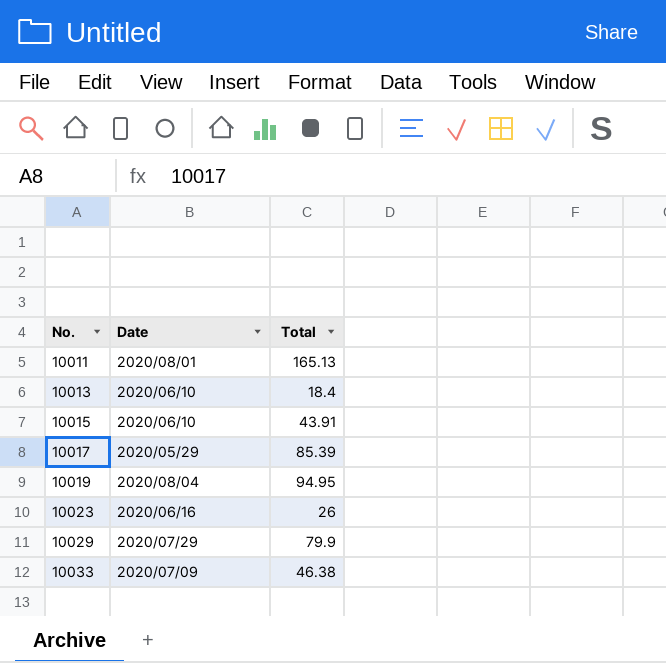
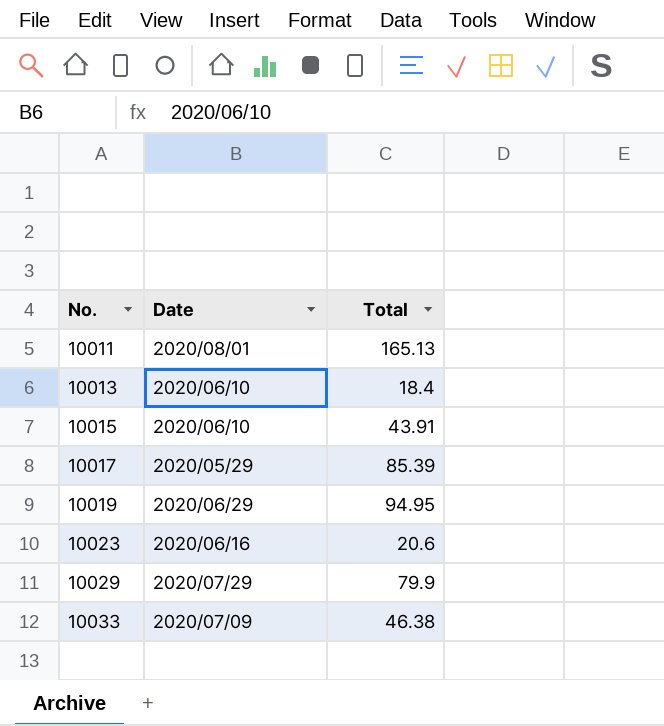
10019 | Date: 2020/08/04 -> 2020/06/29
10023 | Total: 26 -> 20.6

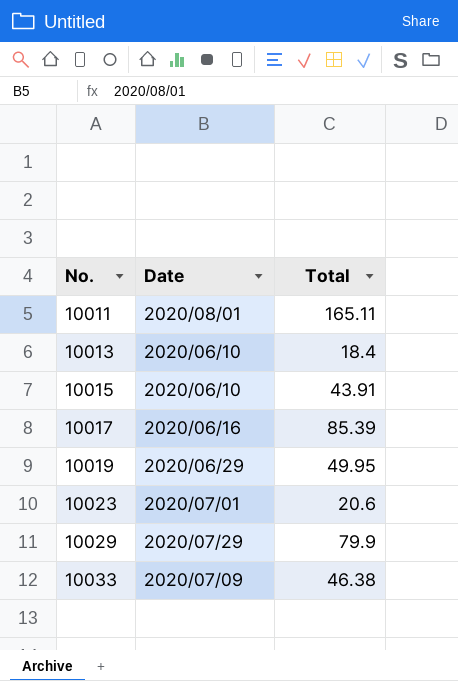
10011 | Total: 165.13 -> 165.11
10017 | Date: 2020/05/29 -> 2020/06/16
10019 | Total: 94.95 -> 49.95
10023 | Date: 2020/06/16 -> 2020/07/01

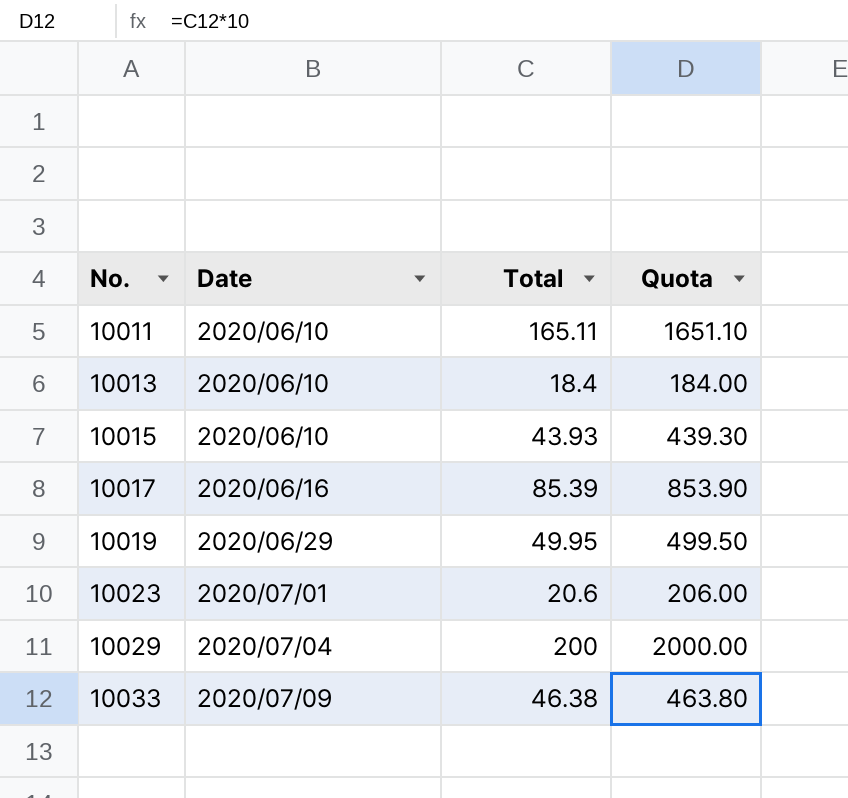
column Quota | formula: none -> [Total] * 10
10011 | Date: 2020/08/01 -> 2020/06/10
10015 | Total: 43.91 -> 43.93
10029 | Date: 2020/07/29 -> 2020/07/04
10029 | Total: 79.9 -> 200

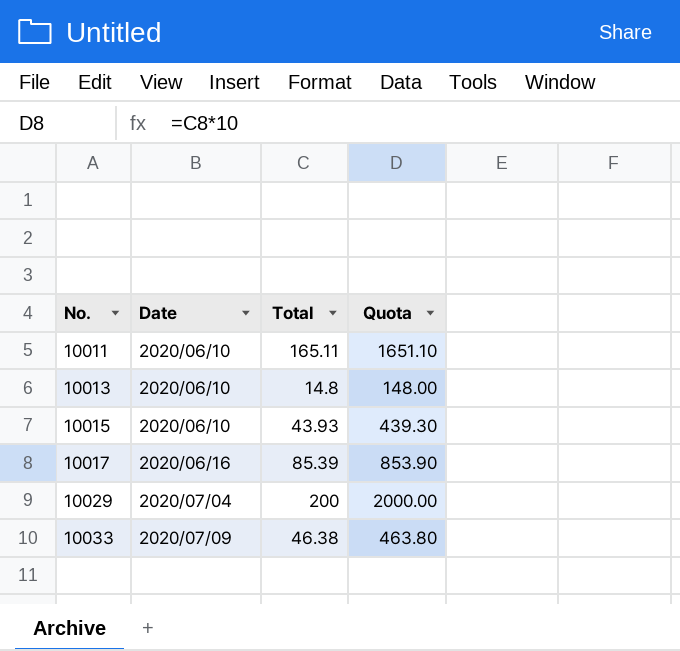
row 10019: 2020/06/29 | 49.95 | 499.50 -> none
row 10023: 2020/07/01 | 20.6 | 206.00 -> none
10013 | Total: 18.4 -> 14.8
10013 | Quota: 184.00 -> 148.00

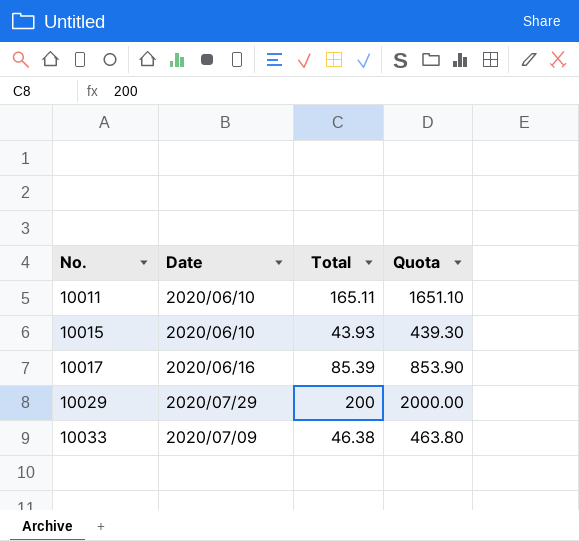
row 10013: 2020/06/10 | 14.8 | 148.00 -> none
10029 | Date: 2020/07/04 -> 2020/07/29

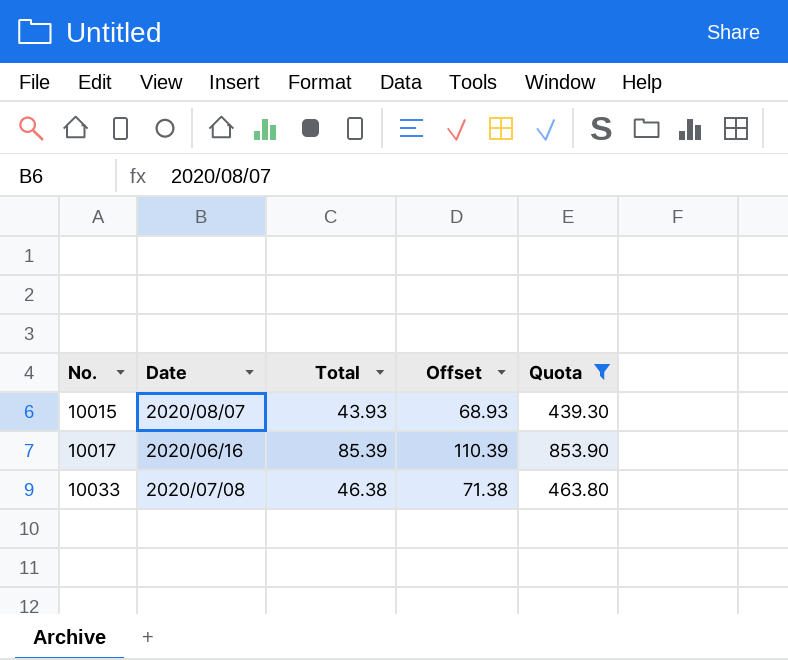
filter: none -> Quota <= 853.90
column Offset | formula: none -> [Total] + 25
10015 | Date: 2020/06/10 -> 2020/08/07
10033 | Date: 2020/07/09 -> 2020/07/08

